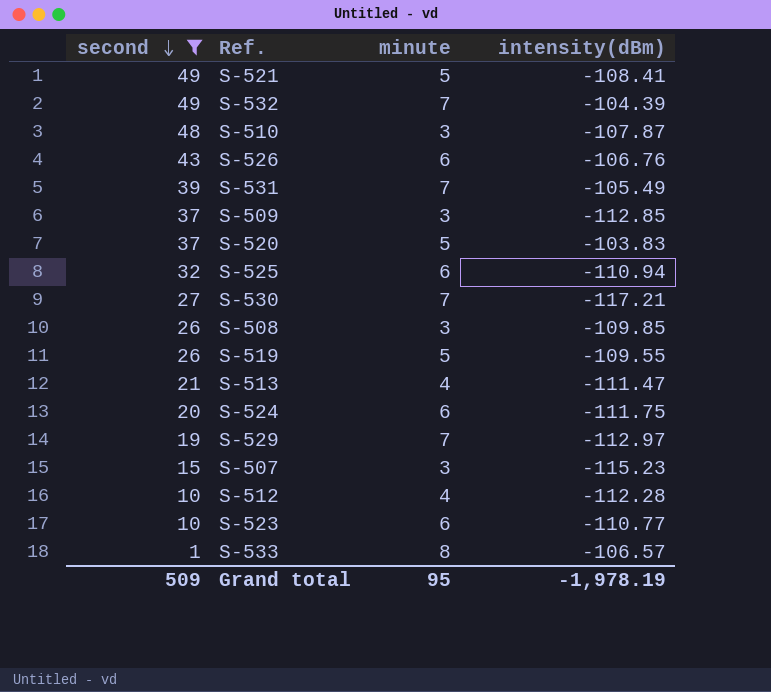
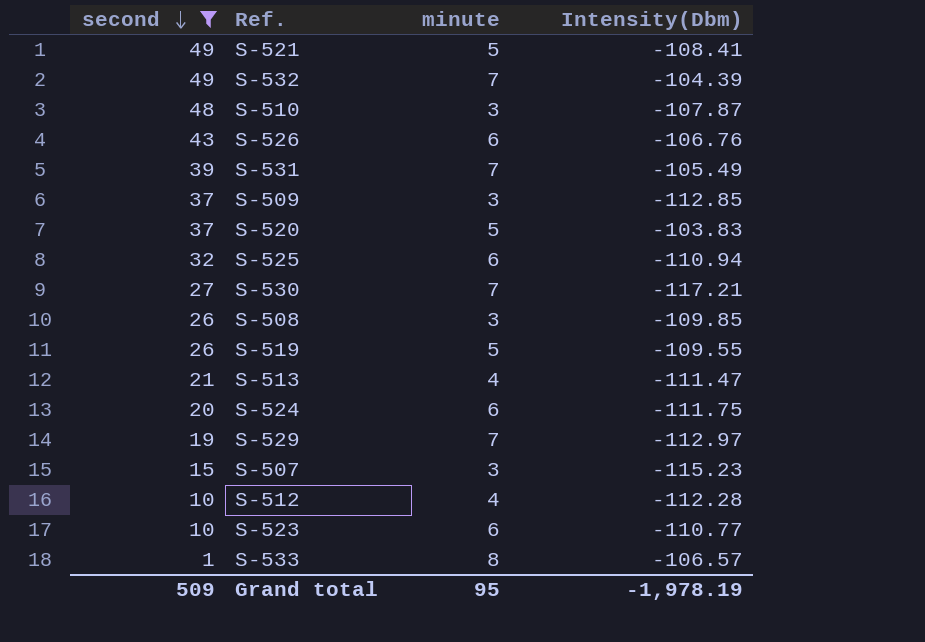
column name: intensity(dBm) -> Intensity(Dbm)

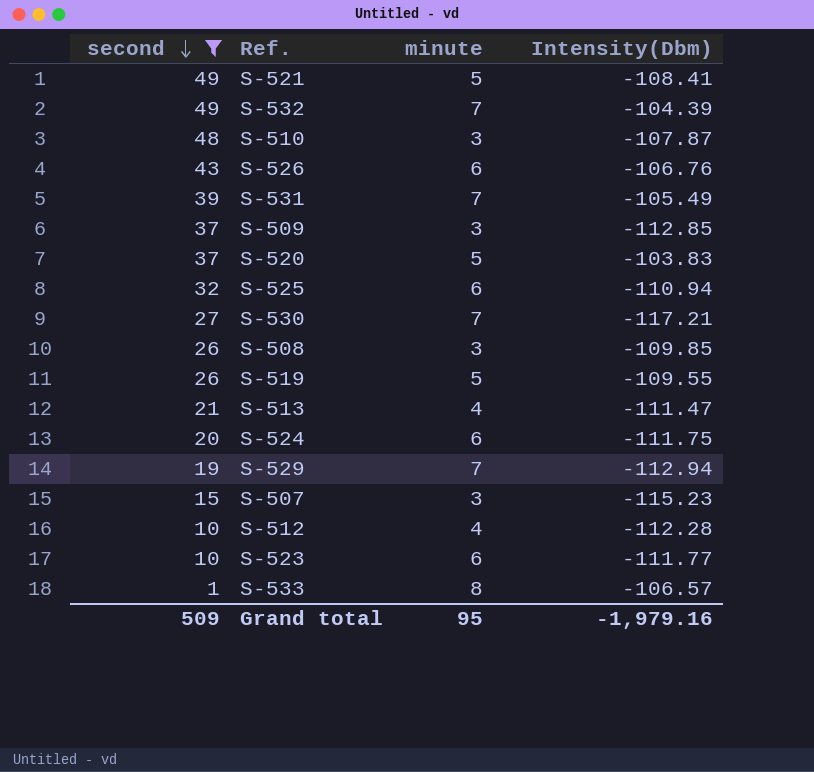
S-529 | Intensity(Dbm): -112.97 -> -112.94
S-523 | Intensity(Dbm): -110.77 -> -111.77
Grand total | Intensity(Dbm): -1,978.19 -> -1,979.16

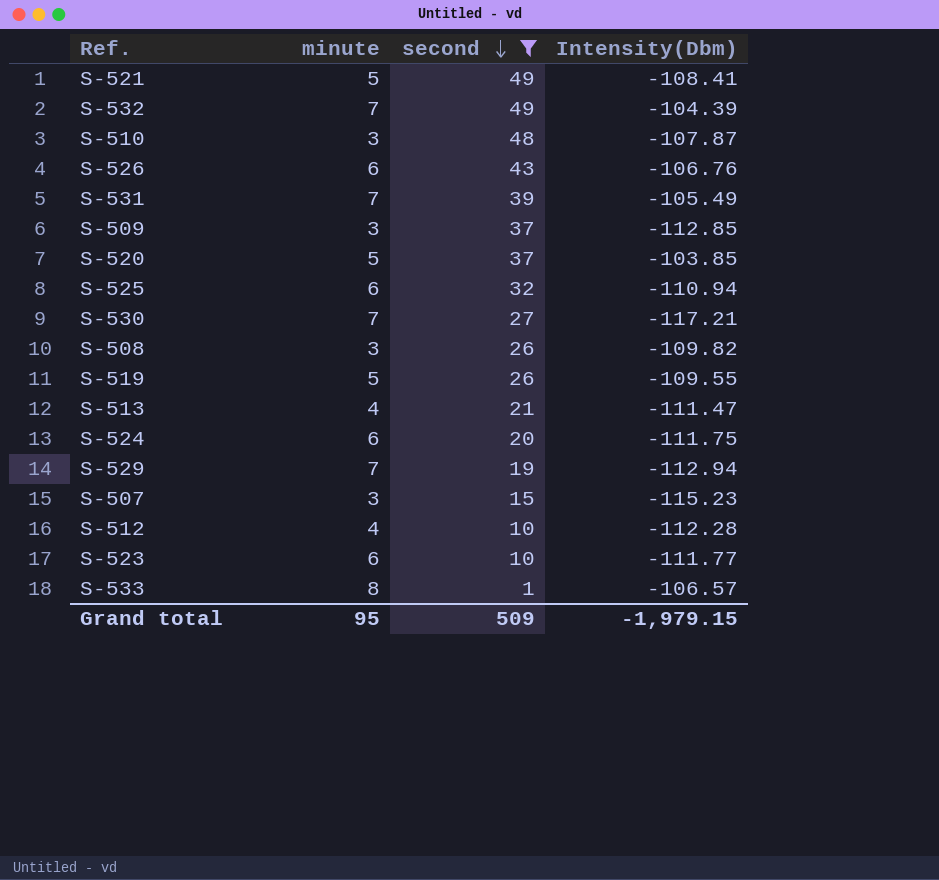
column second | position: 1 -> 3
S-520 | Intensity(Dbm): -103.83 -> -103.85
S-508 | Intensity(Dbm): -109.85 -> -109.82
Grand total | Intensity(Dbm): -1,979.16 -> -1,979.15

